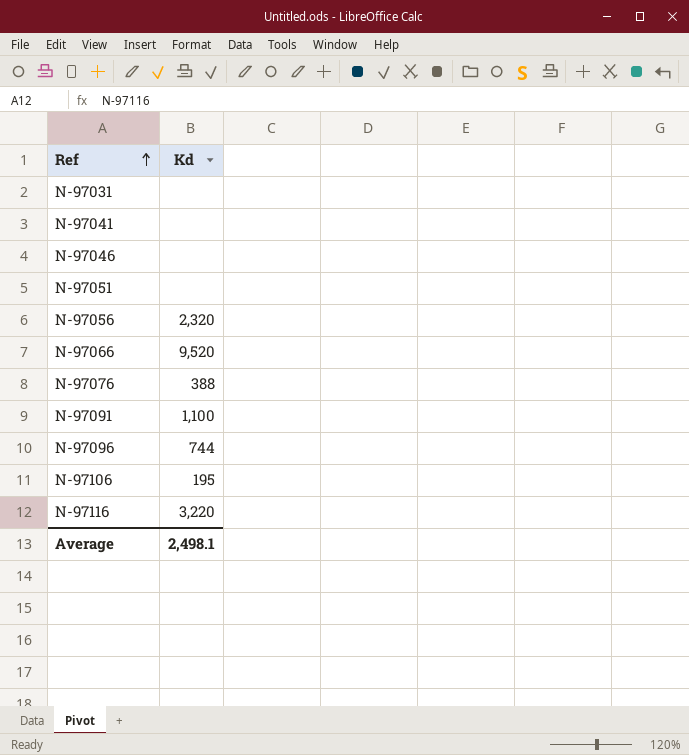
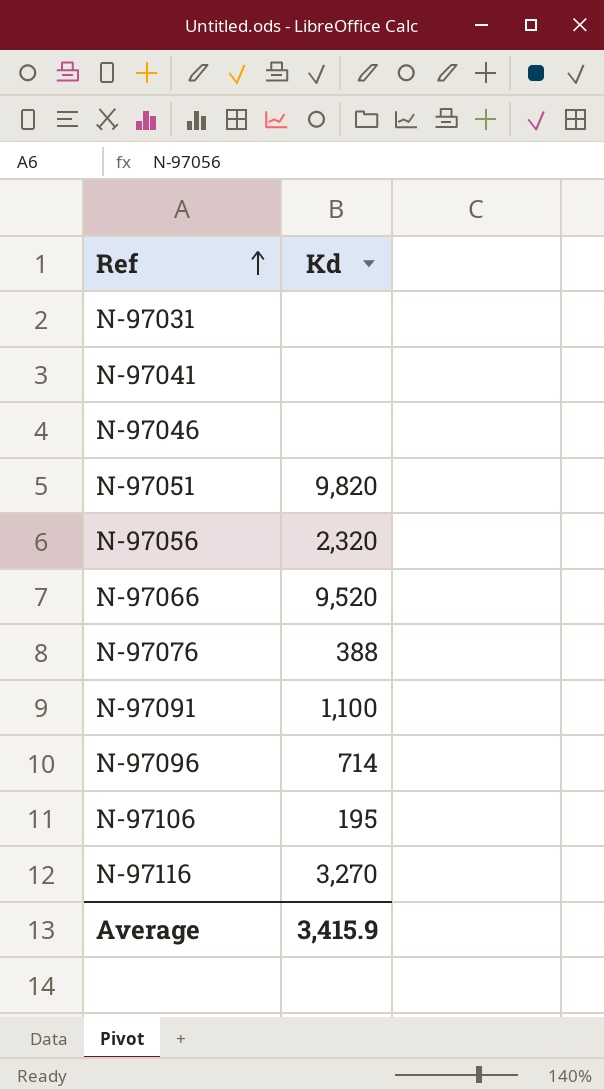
N-97051 | Kd: none -> 9,820
N-97096 | Kd: 744 -> 714
N-97116 | Kd: 3,220 -> 3,270
Average | Kd: 2,498.1 -> 3,415.9

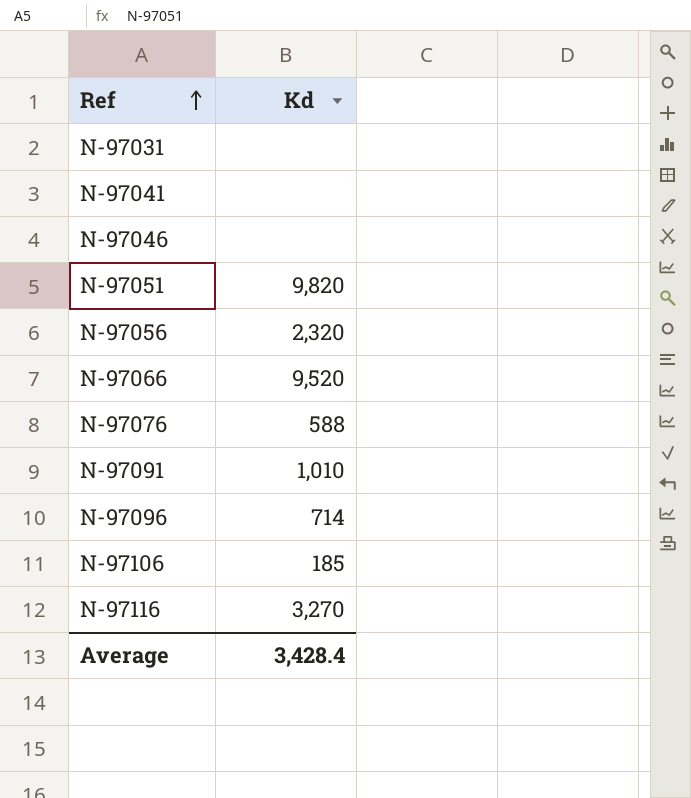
N-97076 | Kd: 388 -> 588
N-97091 | Kd: 1,100 -> 1,010
N-97106 | Kd: 195 -> 185
Average | Kd: 3,415.9 -> 3,428.4

